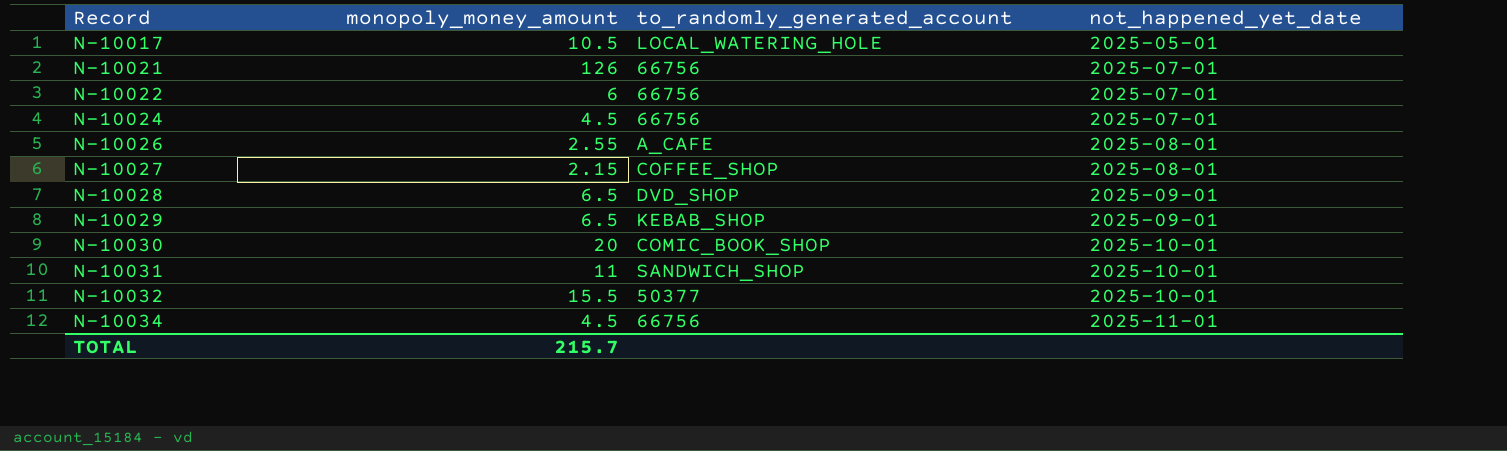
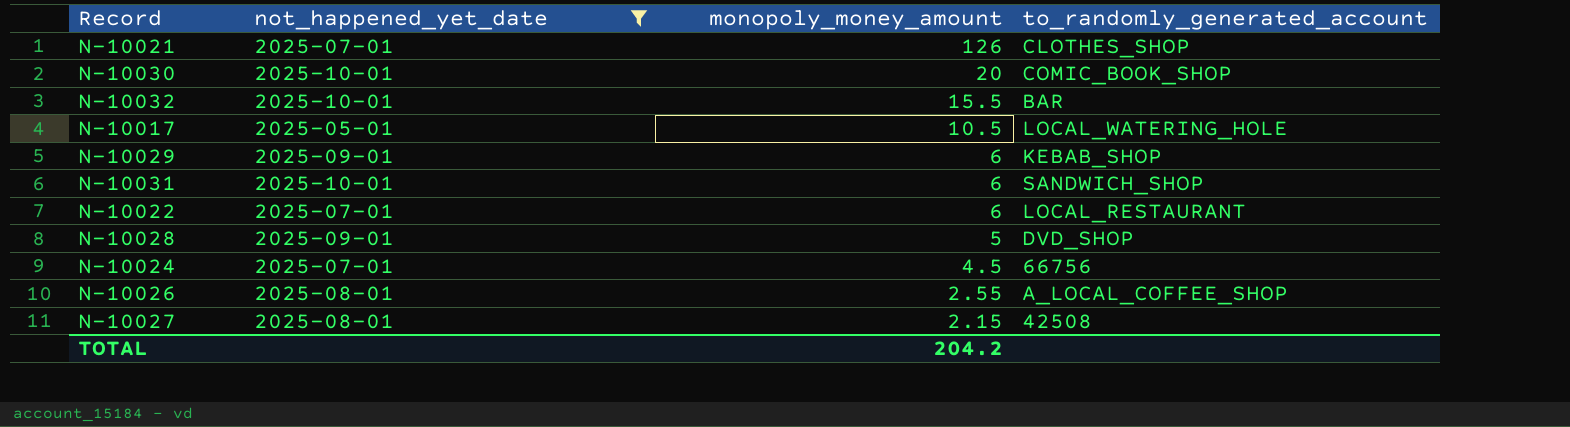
filter: none -> not_happened_yet_date != 2025-11-01
row order: Record ascending -> monopoly_money_amount descending
column not_happened_yet_date | position: 4 -> 2
N-10021 | to_randomly_generated_account: 66756 -> CLOTHES_SHOP
N-10032 | to_randomly_generated_account: 50377 -> BAR
N-10029 | monopoly_money_amount: 6.5 -> 6
N-10031 | monopoly_money_amount: 11 -> 6
N-10022 | to_randomly_generated_account: 66756 -> LOCAL_RESTAURANT
N-10028 | monopoly_money_amount: 6.5 -> 5
N-10026 | to_randomly_generated_account: A_CAFE -> A_LOCAL_COFFEE_SHOP
N-10027 | to_randomly_generated_account: COFFEE_SHOP -> 42508
TOTAL | monopoly_money_amount: 215.7 -> 204.2

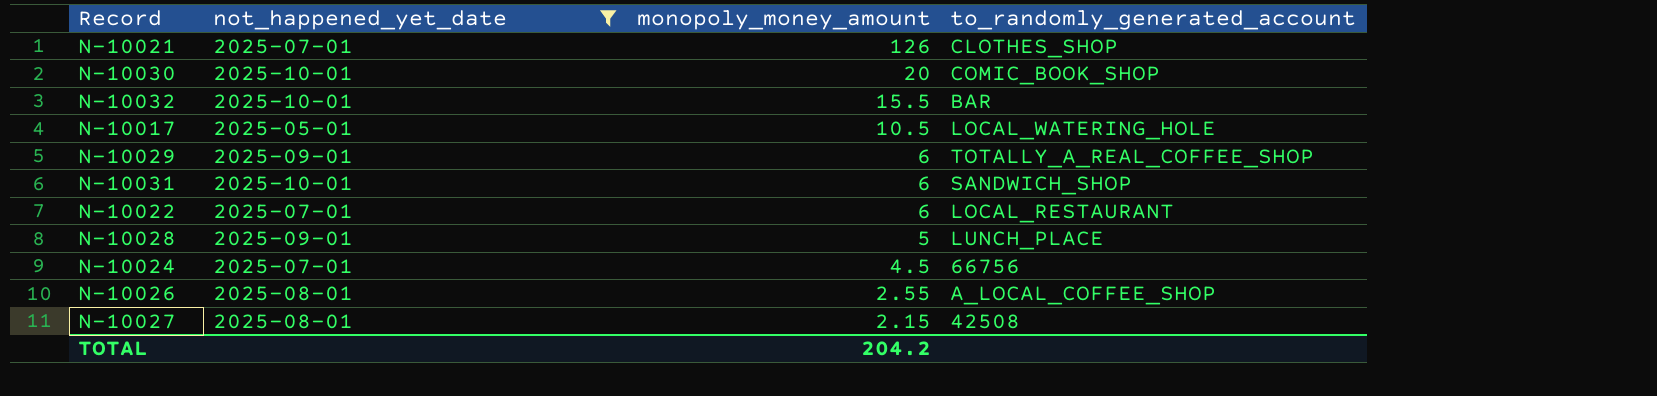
N-10029 | to_randomly_generated_account: KEBAB_SHOP -> TOTALLY_A_REAL_COFFEE_SHOP
N-10028 | to_randomly_generated_account: DVD_SHOP -> LUNCH_PLACE

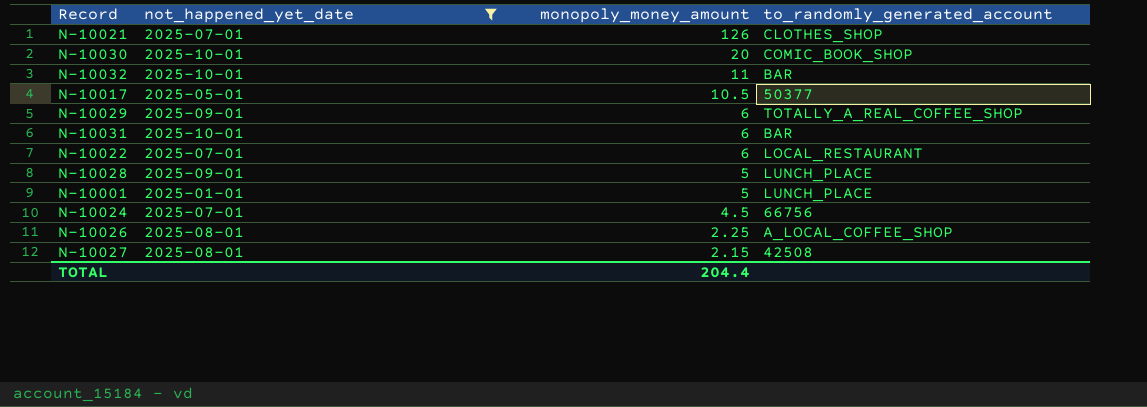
N-10032 | monopoly_money_amount: 15.5 -> 11
N-10017 | to_randomly_generated_account: LOCAL_WATERING_HOLE -> 50377
N-10031 | to_randomly_generated_account: SANDWICH_SHOP -> BAR
row N-10001: none -> 2025-01-01 | 5 | LUNCH_PLACE
N-10026 | monopoly_money_amount: 2.55 -> 2.25
TOTAL | monopoly_money_amount: 204.2 -> 204.4

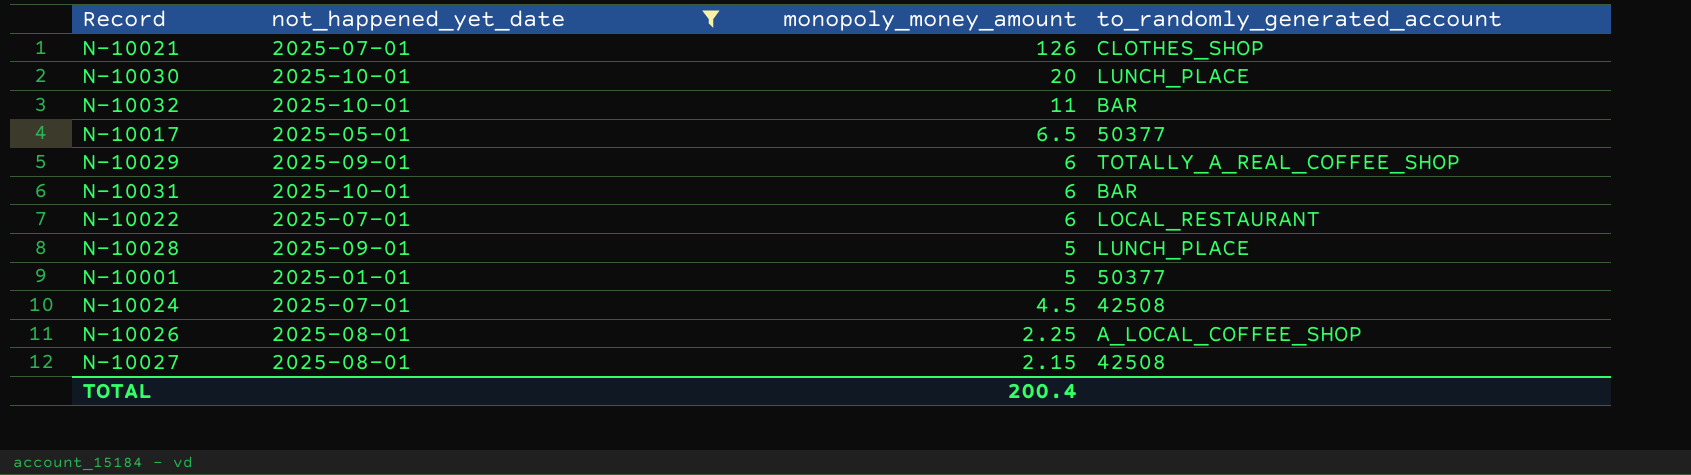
N-10030 | to_randomly_generated_account: COMIC_BOOK_SHOP -> LUNCH_PLACE
N-10017 | monopoly_money_amount: 10.5 -> 6.5
N-10001 | to_randomly_generated_account: LUNCH_PLACE -> 50377
N-10024 | to_randomly_generated_account: 66756 -> 42508
TOTAL | monopoly_money_amount: 204.4 -> 200.4

